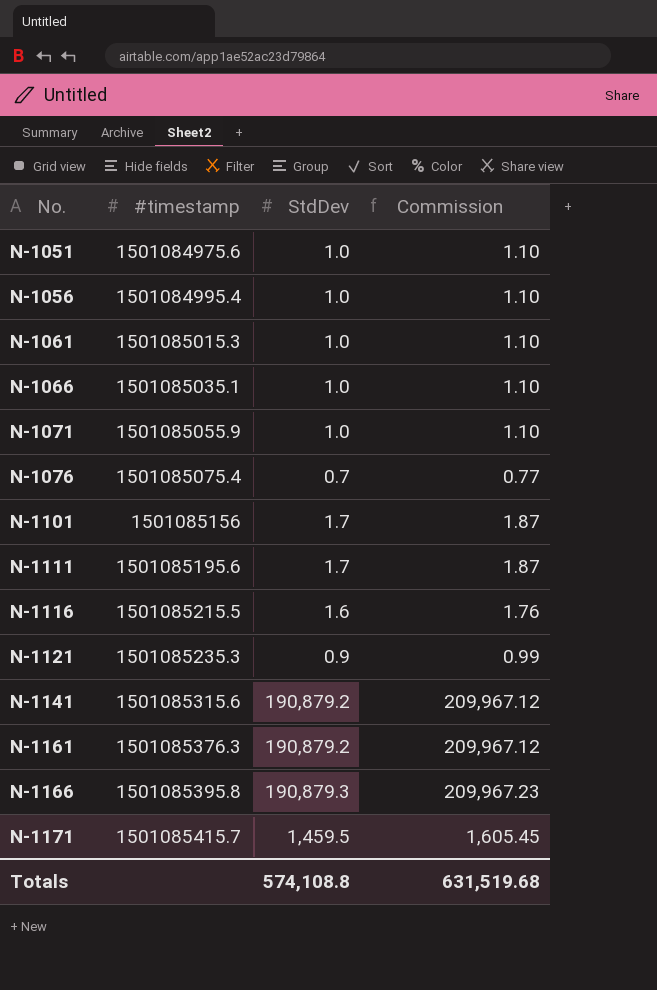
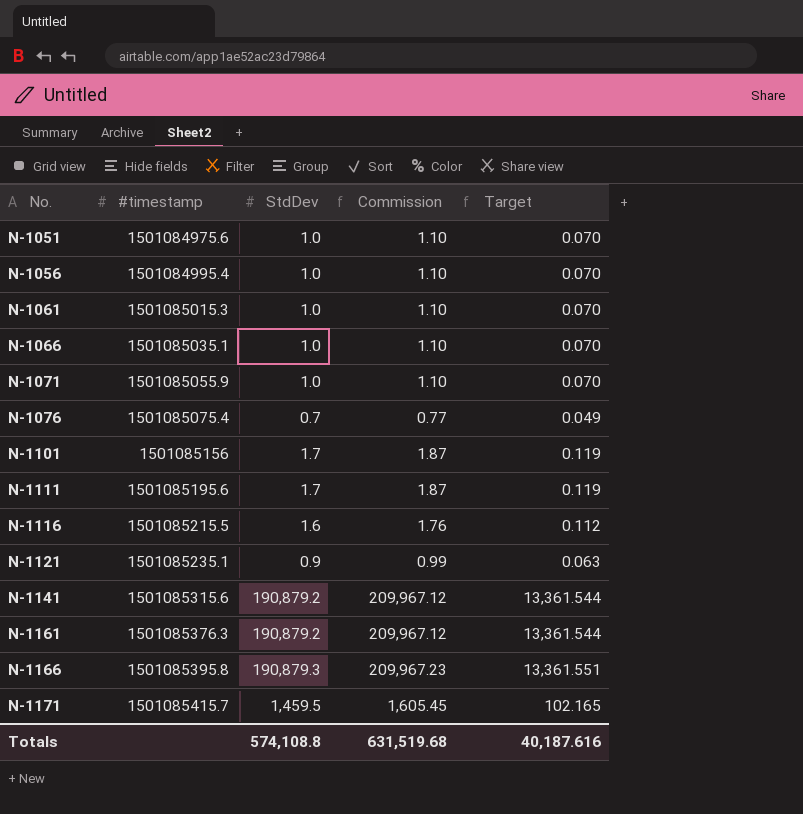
column Target | formula: none -> [StdDev] * 0.07
N-1121 | #timestamp: 1501085235.3 -> 1501085235.1

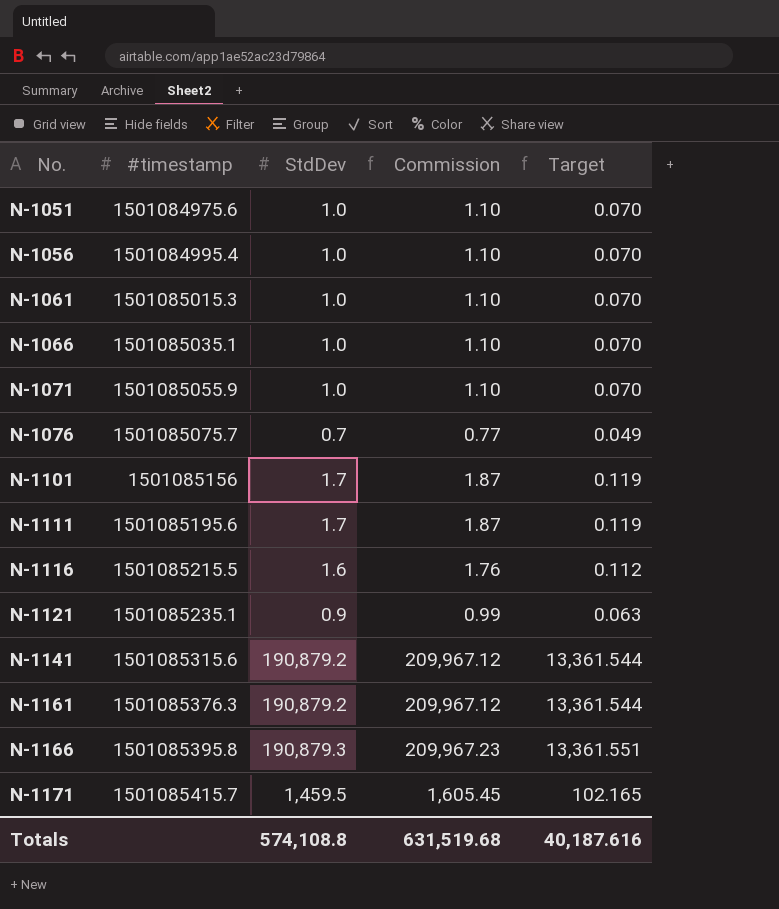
N-1076 | #timestamp: 1501085075.4 -> 1501085075.7

